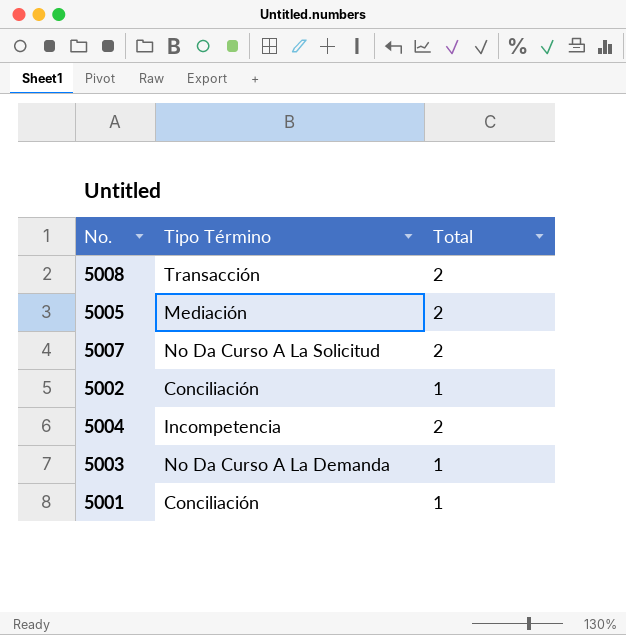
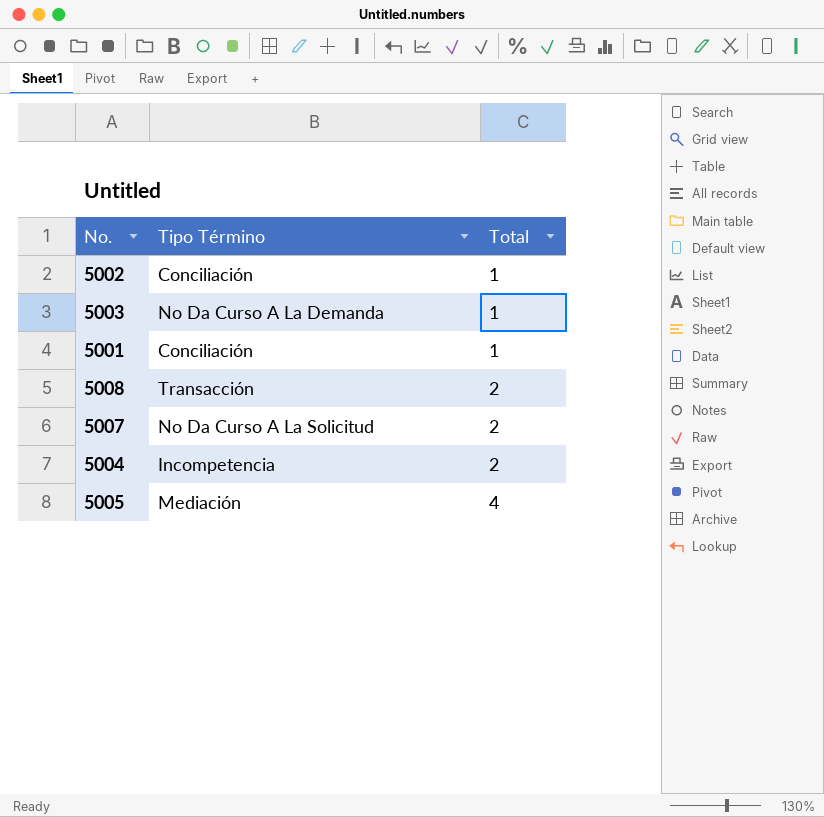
row order: none -> Total ascending
5005 | Total: 2 -> 4

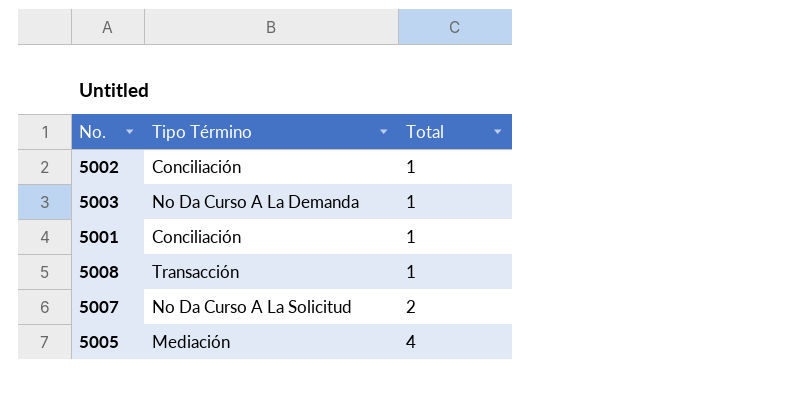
row 5004: Incompetencia | 2 -> none
5008 | Total: 2 -> 1

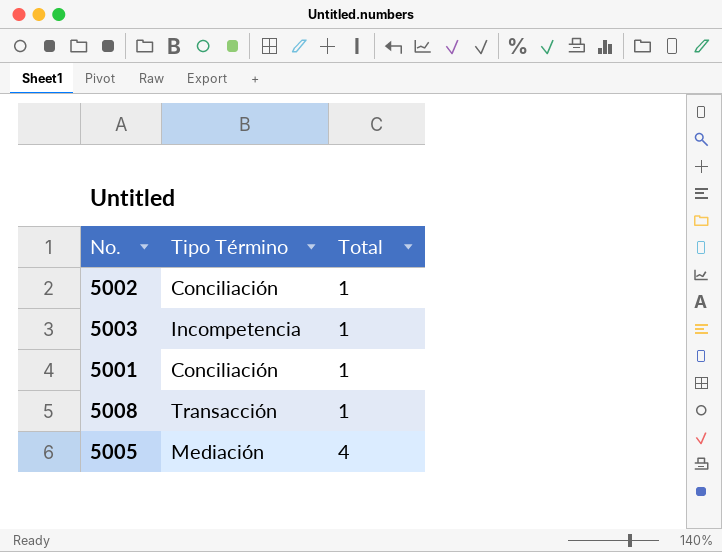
row 5007: No Da Curso A La Solicitud | 2 -> none
5003 | Tipo Término: No Da Curso A La Demanda -> Incompetencia

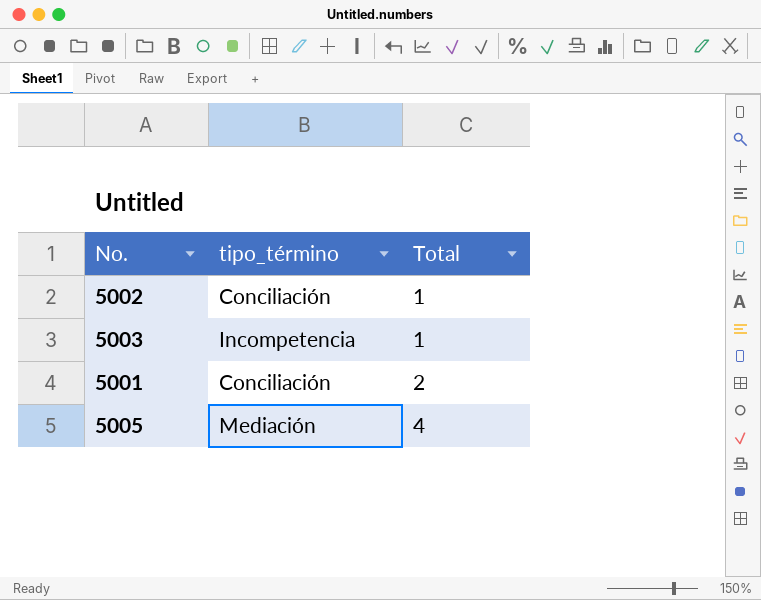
column name: Tipo Término -> tipo_término
row 5008: Transacción | 1 -> none
5001 | Total: 1 -> 2

